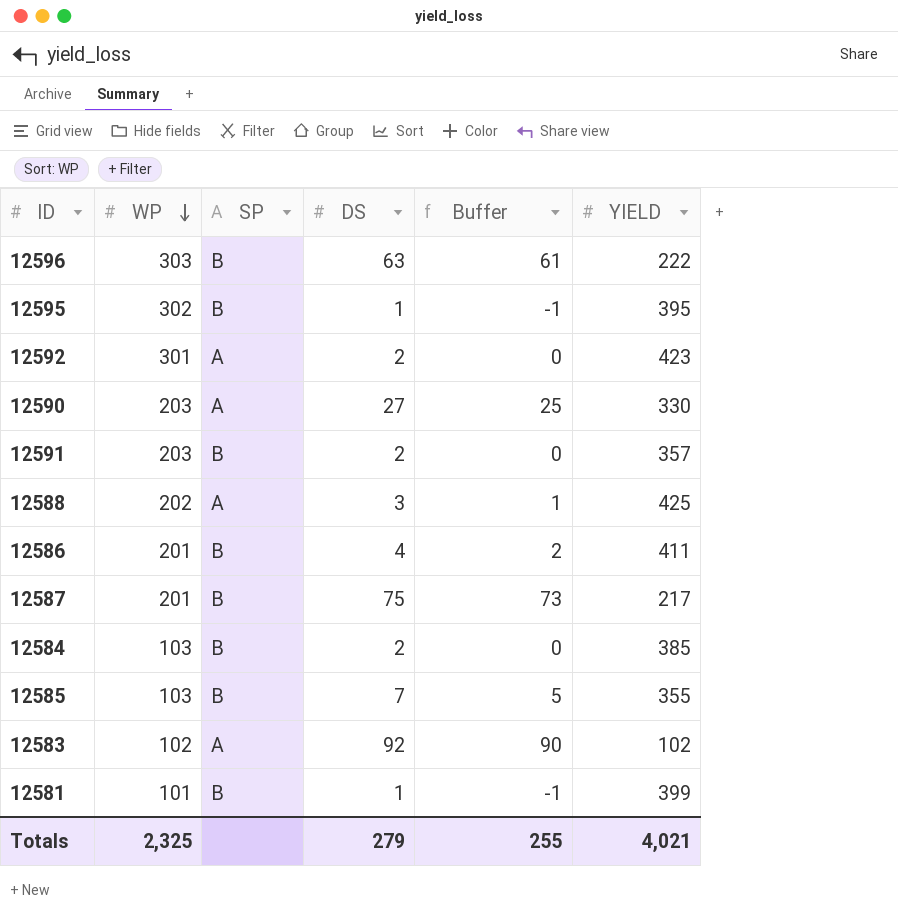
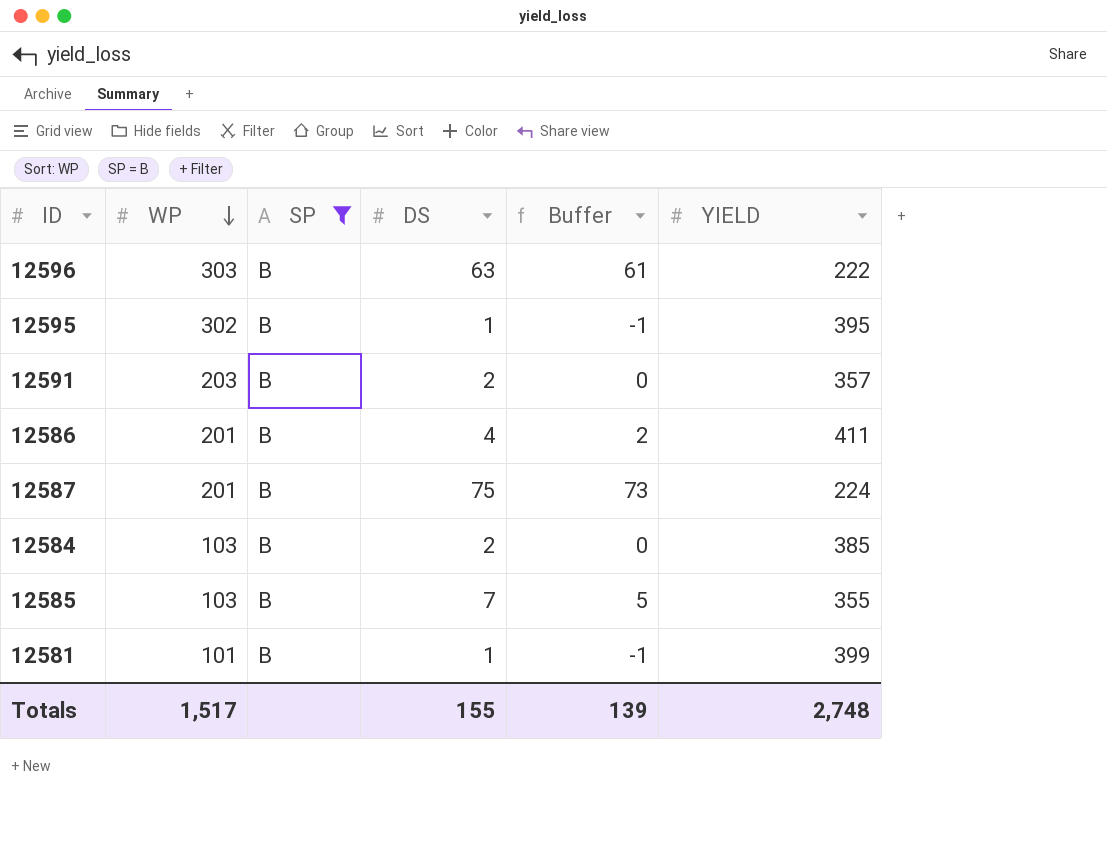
filter: none -> SP = B
12587 | YIELD: 217 -> 224
Totals | WP: 2,325 -> 1,517
Totals | DS: 279 -> 155
Totals | Buffer: 255 -> 139
Totals | YIELD: 4,021 -> 2,748

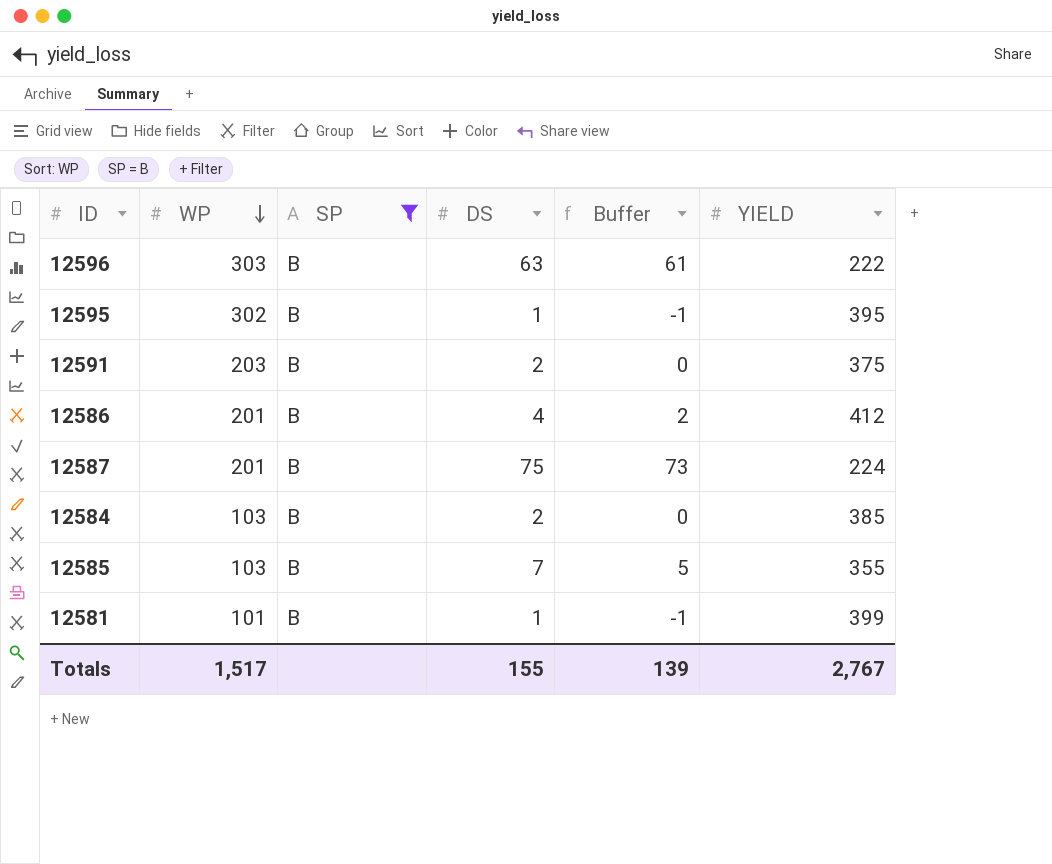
12591 | YIELD: 357 -> 375
12586 | YIELD: 411 -> 412
Totals | YIELD: 2,748 -> 2,767

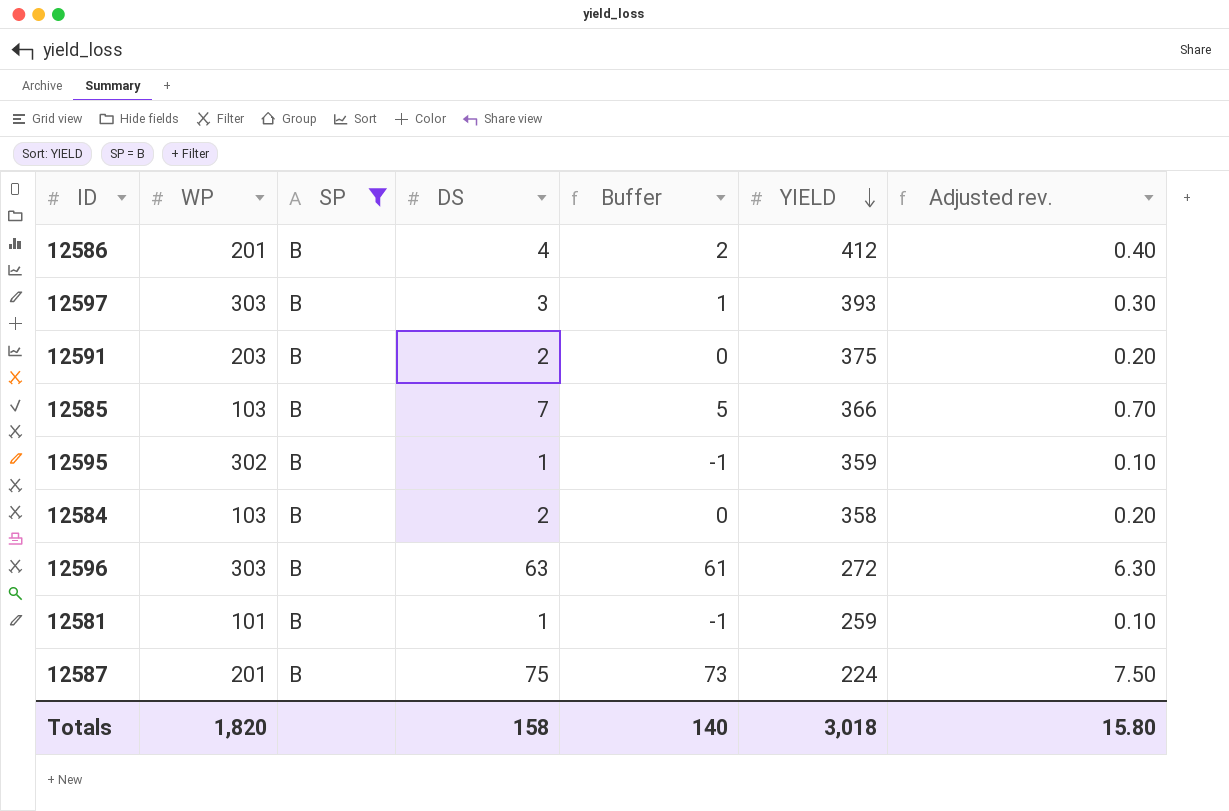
row order: WP descending -> YIELD descending
column Adjusted rev. | formula: none -> [DS] * 0.1
row 12597: none -> 303 | B | 3 | 1 | 393 | 0.30
12585 | YIELD: 355 -> 366
12595 | YIELD: 395 -> 359
12584 | YIELD: 385 -> 358
12596 | YIELD: 222 -> 272
12581 | YIELD: 399 -> 259
Totals | WP: 1,517 -> 1,820
Totals | DS: 155 -> 158
Totals | Buffer: 139 -> 140
Totals | YIELD: 2,767 -> 3,018

